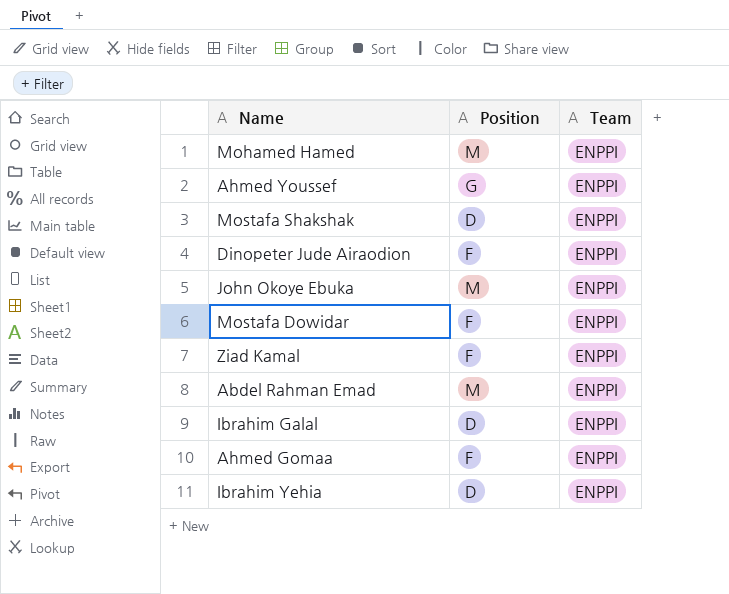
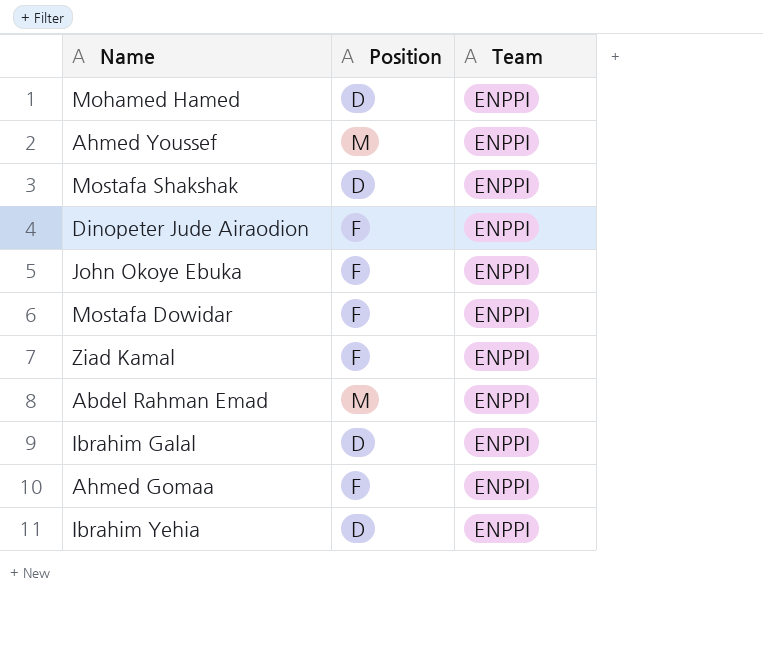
Mohamed Hamed | Position: M -> D
Ahmed Youssef | Position: G -> M
John Okoye Ebuka | Position: M -> F

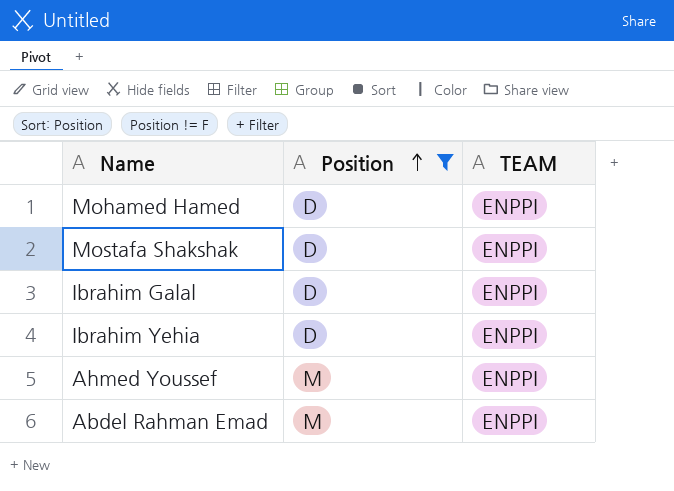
filter: none -> Position != F
row order: none -> Position ascending
column name: Team -> TEAM

